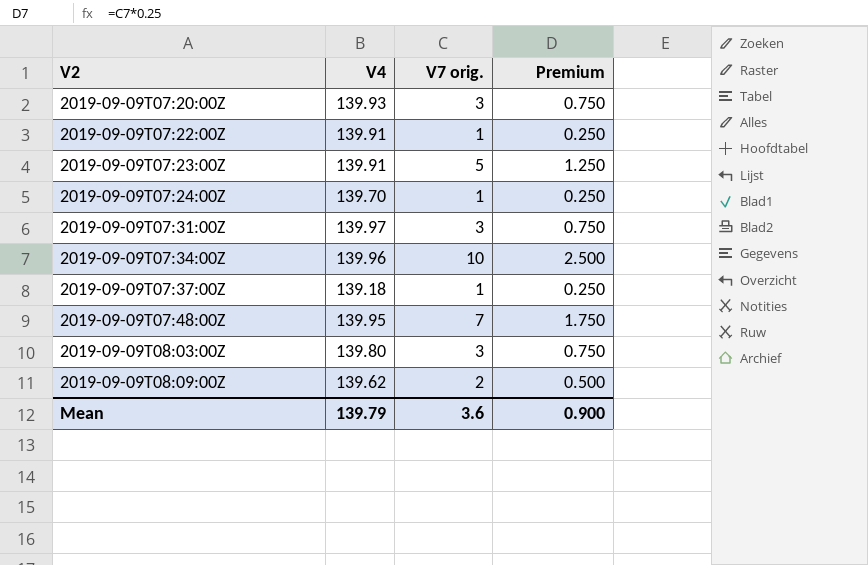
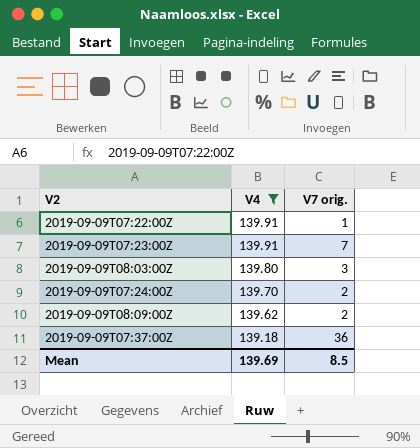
filter: none -> V4 <= 139.91
row order: V2 ascending -> V4 descending
column Premium | formula: [V7 orig.] * 0.25 -> none
2019-09-09T07:23:00Z | V7 orig.: 5 -> 7
2019-09-09T07:24:00Z | V7 orig.: 1 -> 2
2019-09-09T07:37:00Z | V7 orig.: 1 -> 36
Mean | V4: 139.79 -> 139.69
Mean | V7 orig.: 3.6 -> 8.5

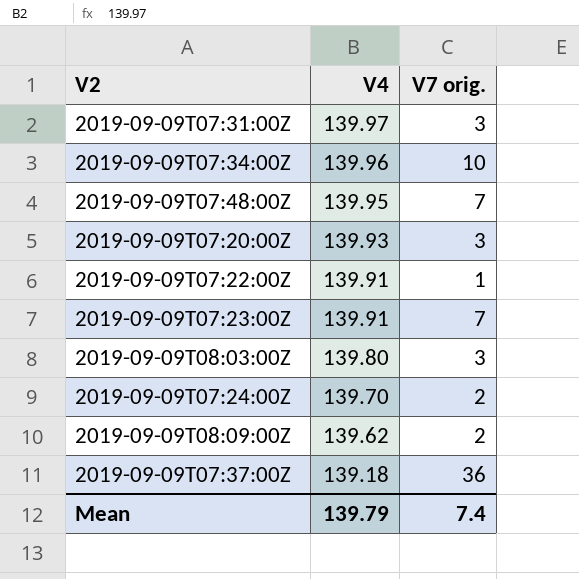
filter: V4 <= 139.91 -> none
Mean | V4: 139.69 -> 139.79
Mean | V7 orig.: 8.5 -> 7.4

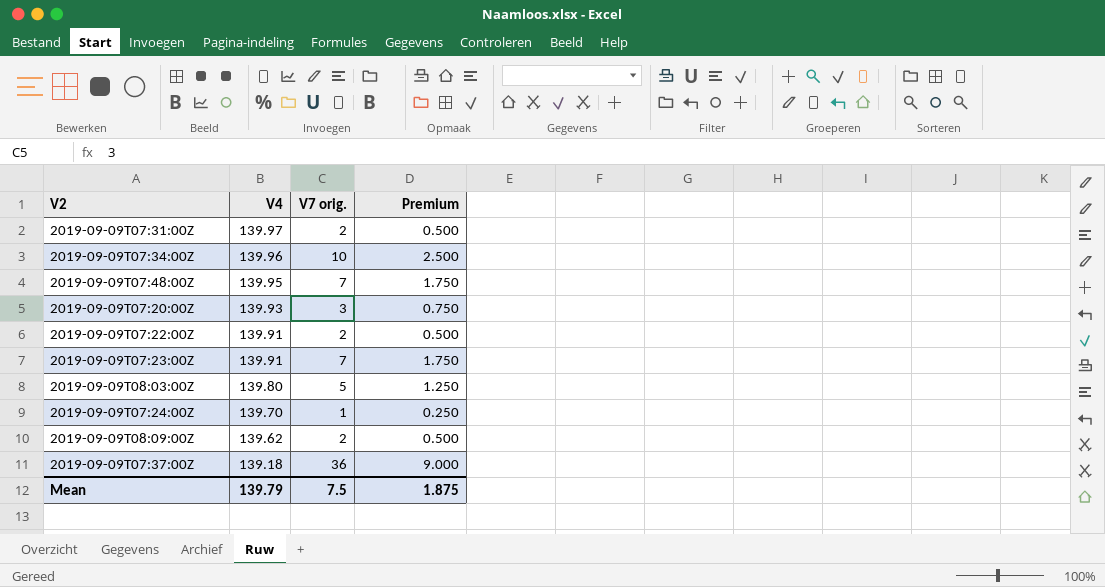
column Premium | formula: none -> [V7 orig.] * 0.25
2019-09-09T07:31:00Z | V7 orig.: 3 -> 2
2019-09-09T07:22:00Z | V7 orig.: 1 -> 2
2019-09-09T08:03:00Z | V7 orig.: 3 -> 5
2019-09-09T07:24:00Z | V7 orig.: 2 -> 1
Mean | V7 orig.: 7.4 -> 7.5

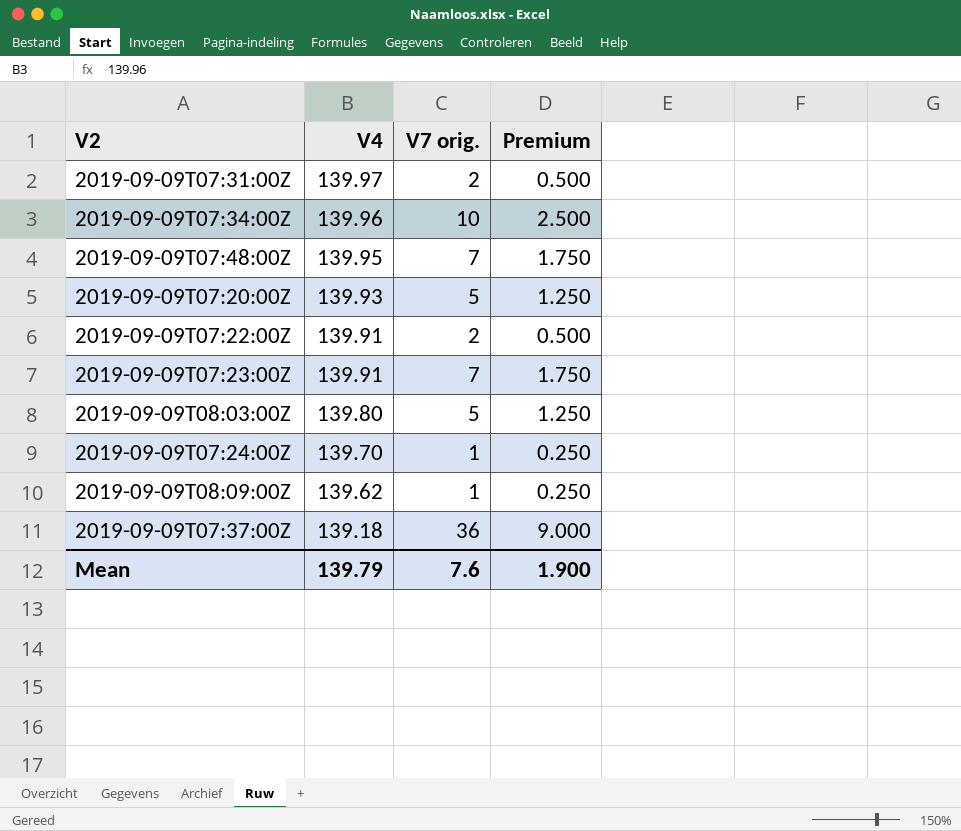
2019-09-09T07:20:00Z | V7 orig.: 3 -> 5
2019-09-09T07:20:00Z | Premium: 0.750 -> 1.250
2019-09-09T08:09:00Z | V7 orig.: 2 -> 1
2019-09-09T08:09:00Z | Premium: 0.500 -> 0.250
Mean | V7 orig.: 7.5 -> 7.6
Mean | Premium: 1.875 -> 1.900

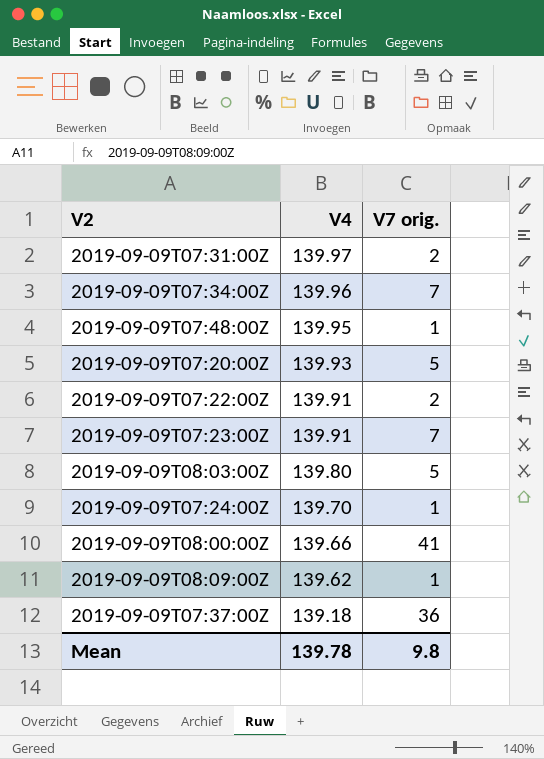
column Premium | formula: [V7 orig.] * 0.25 -> none
2019-09-09T07:34:00Z | V7 orig.: 10 -> 7
2019-09-09T07:48:00Z | V7 orig.: 7 -> 1
row 2019-09-09T08:00:00Z: none -> 139.66 | 41
Mean | V4: 139.79 -> 139.78
Mean | V7 orig.: 7.6 -> 9.8

